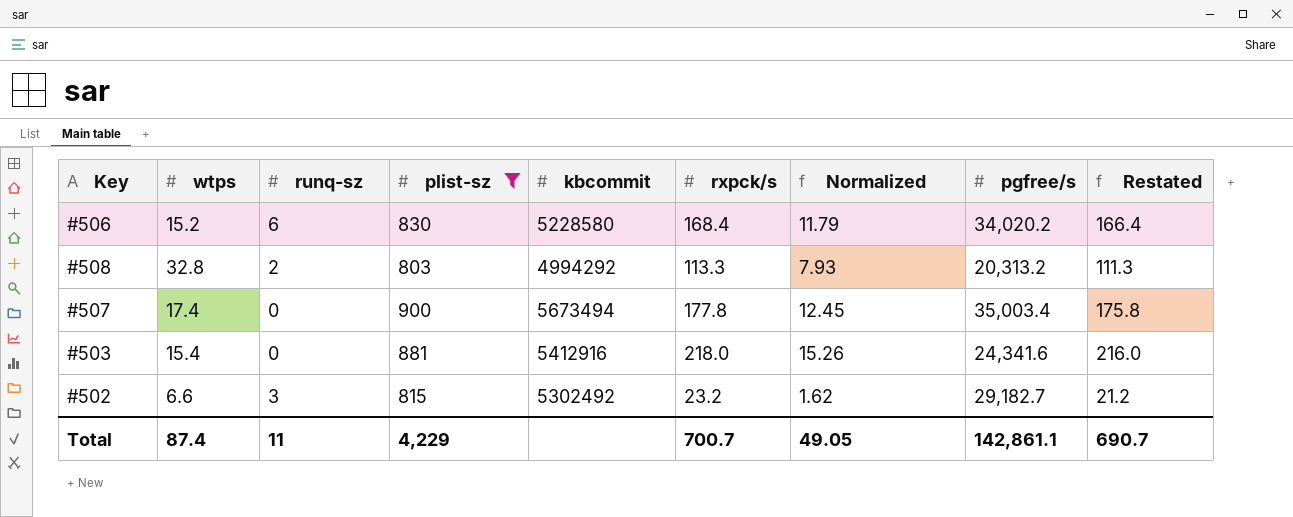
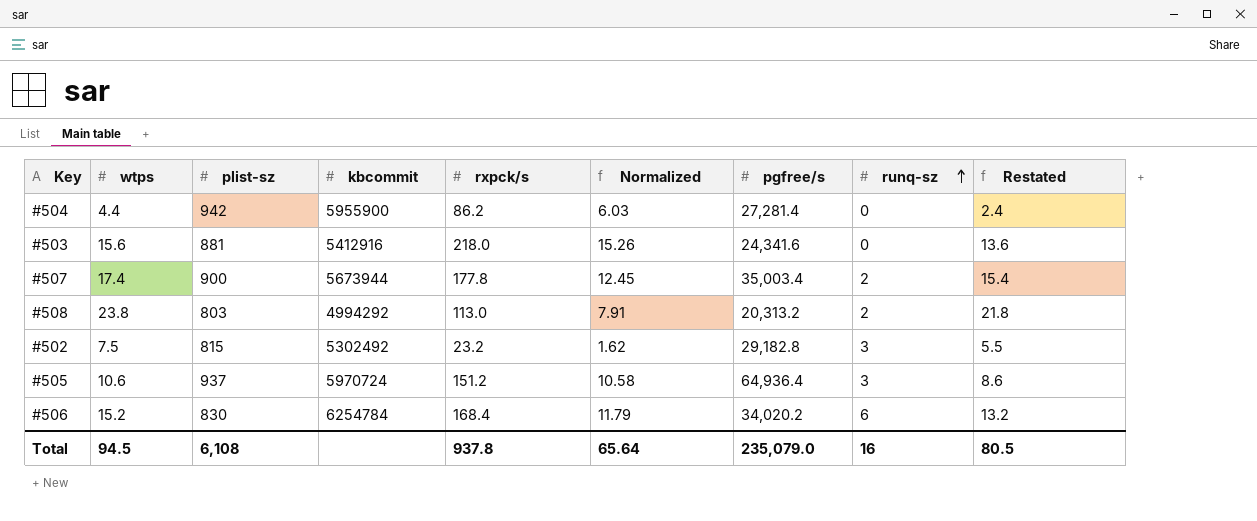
filter: plist-sz <= 900 -> none
row order: none -> runq-sz ascending
column runq-sz | position: 3 -> 8
column Restated | formula: [rxpck/s] - 2 -> [wtps] - 2
#503 | wtps: 15.4 -> 15.6
#507 | kbcommit: 5673494 -> 5673944
#507 | runq-sz: 0 -> 2
#508 | wtps: 32.8 -> 23.8
#508 | rxpck/s: 113.3 -> 113.0
#508 | Normalized: 7.93 -> 7.91
#502 | wtps: 6.6 -> 7.5
#502 | pgfree/s: 29,182.7 -> 29,182.8
#506 | kbcommit: 5228580 -> 6254784
Total | wtps: 87.4 -> 94.5
Total | plist-sz: 4,229 -> 6,108
Total | rxpck/s: 700.7 -> 937.8
Total | Normalized: 49.05 -> 65.64
Total | pgfree/s: 142,861.1 -> 235,079.0
Total | runq-sz: 11 -> 16
Total | Restated: 690.7 -> 80.5

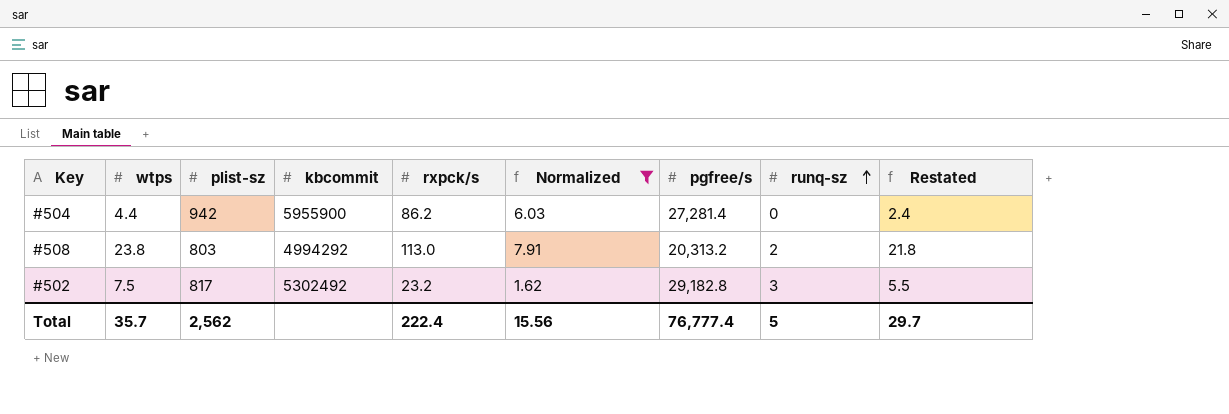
filter: none -> Normalized <= 7.91
#502 | plist-sz: 815 -> 817
Total | wtps: 94.5 -> 35.7
Total | plist-sz: 6,108 -> 2,562
Total | rxpck/s: 937.8 -> 222.4
Total | Normalized: 65.64 -> 15.56
Total | pgfree/s: 235,079.0 -> 76,777.4
Total | runq-sz: 16 -> 5
Total | Restated: 80.5 -> 29.7

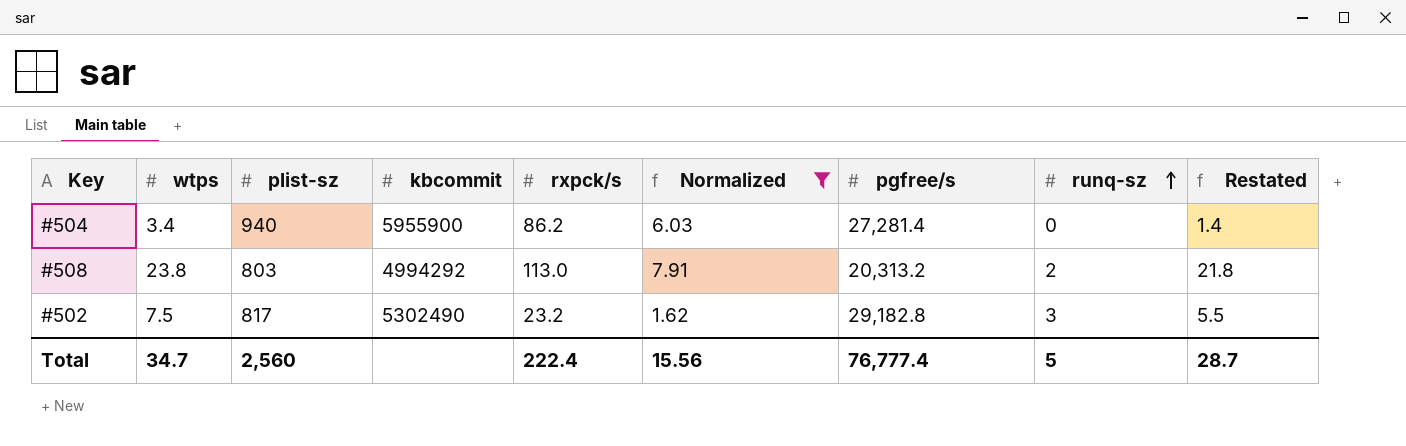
#504 | wtps: 4.4 -> 3.4
#504 | plist-sz: 942 -> 940
#504 | Restated: 2.4 -> 1.4
#502 | kbcommit: 5302492 -> 5302490
Total | wtps: 35.7 -> 34.7
Total | plist-sz: 2,562 -> 2,560
Total | Restated: 29.7 -> 28.7

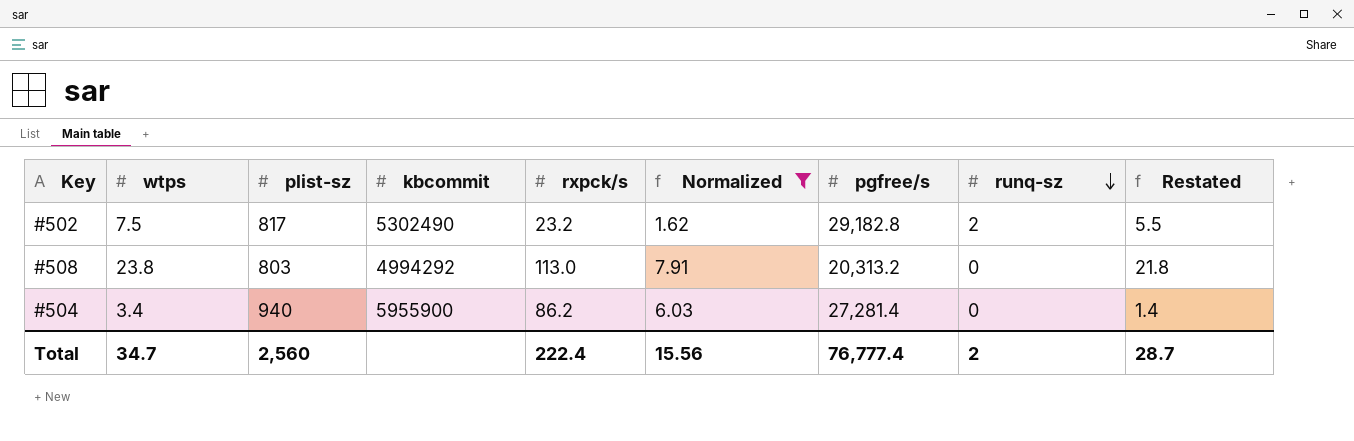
row order: runq-sz ascending -> runq-sz descending
#502 | runq-sz: 3 -> 2
#508 | runq-sz: 2 -> 0
Total | runq-sz: 5 -> 2

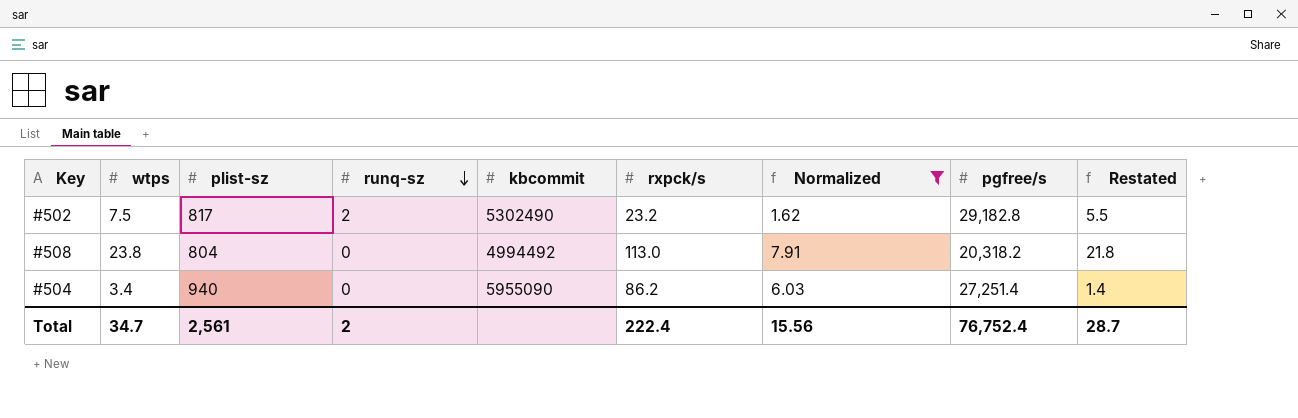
column runq-sz | position: 8 -> 4
#508 | plist-sz: 803 -> 804
#508 | kbcommit: 4994292 -> 4994492
#508 | pgfree/s: 20,313.2 -> 20,318.2
#504 | kbcommit: 5955900 -> 5955090
#504 | pgfree/s: 27,281.4 -> 27,251.4
Total | plist-sz: 2,560 -> 2,561
Total | pgfree/s: 76,777.4 -> 76,752.4

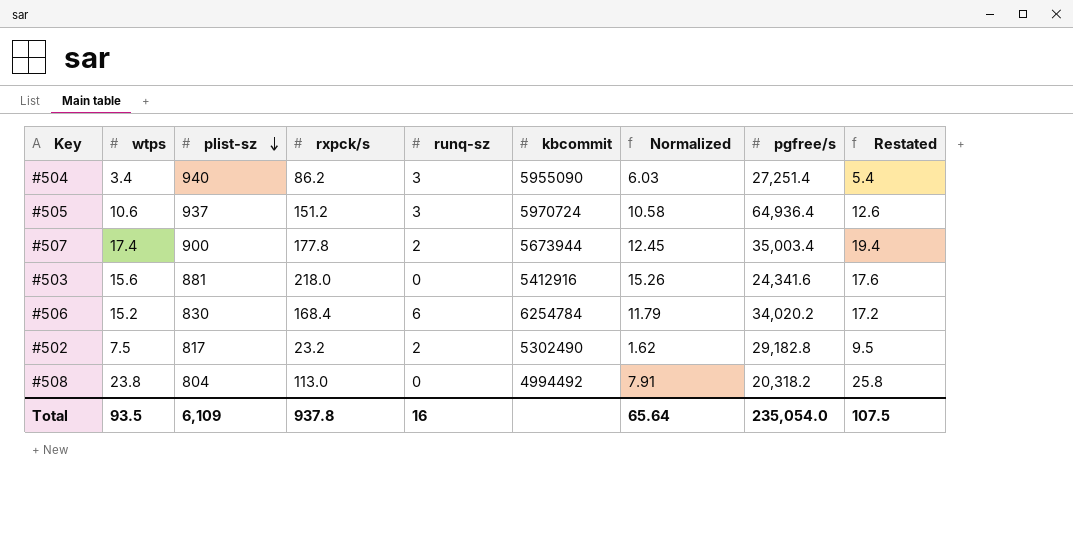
filter: Normalized <= 7.91 -> none
row order: runq-sz descending -> plist-sz descending
column rxpck/s | position: 6 -> 4
column Restated | formula: [wtps] - 2 -> [wtps] + 2
#504 | runq-sz: 0 -> 3
Total | wtps: 34.7 -> 93.5
Total | plist-sz: 2,561 -> 6,109
Total | rxpck/s: 222.4 -> 937.8
Total | runq-sz: 2 -> 16
Total | Normalized: 15.56 -> 65.64
Total | pgfree/s: 76,752.4 -> 235,054.0
Total | Restated: 28.7 -> 107.5

